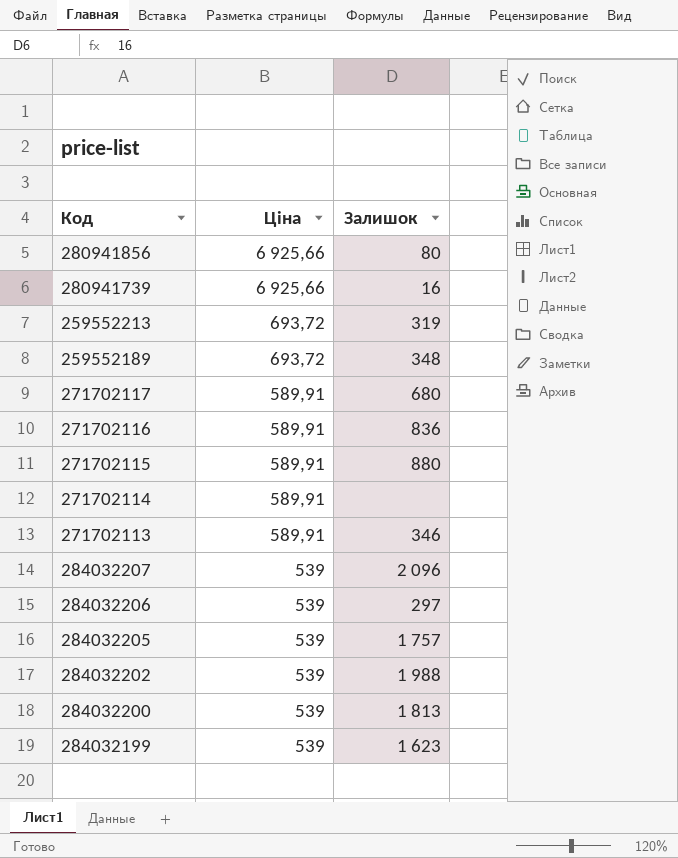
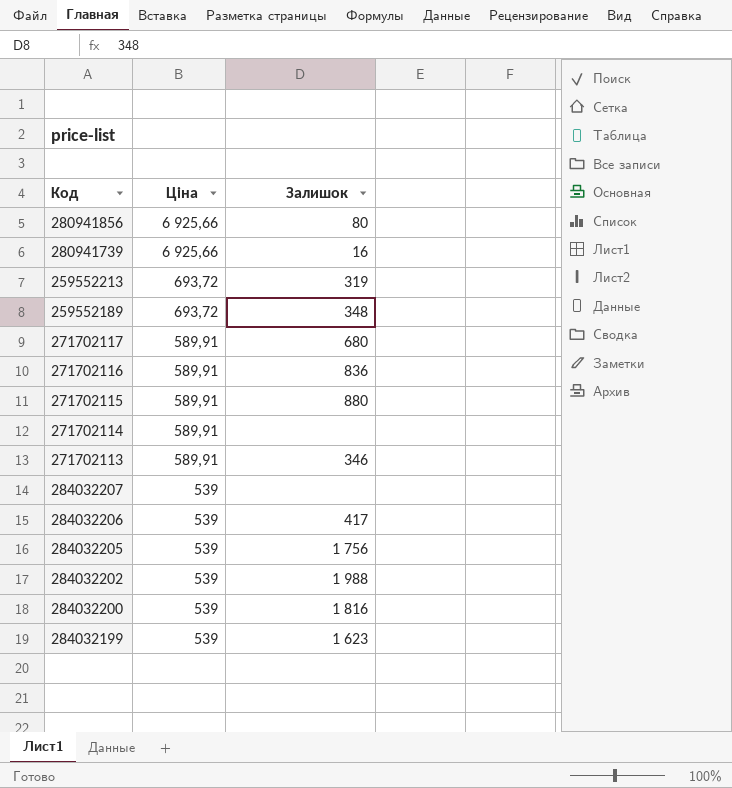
284032207 | Залишок: 2 096 -> none
284032206 | Залишок: 297 -> 417
284032205 | Залишок: 1 757 -> 1 756
284032200 | Залишок: 1 813 -> 1 816

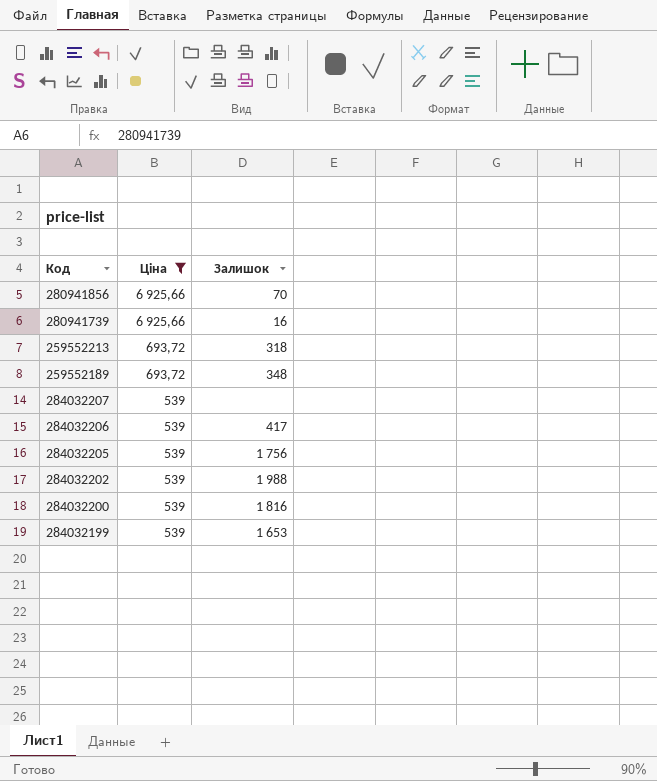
filter: none -> Ціна != 589,91
280941856 | Залишок: 80 -> 70
259552213 | Залишок: 319 -> 318
284032199 | Залишок: 1 623 -> 1 653

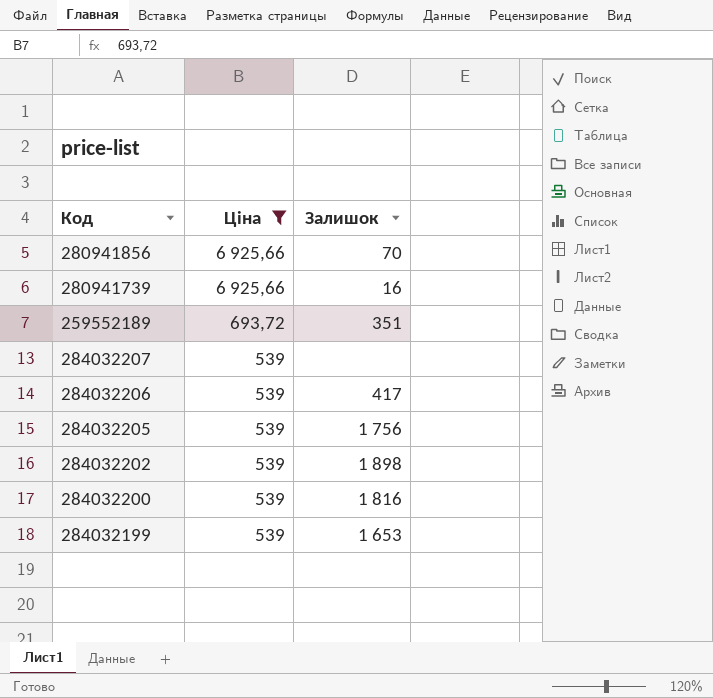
row 259552213: 693,72 | 318 -> none
259552189 | Залишок: 348 -> 351
284032202 | Залишок: 1 988 -> 1 898

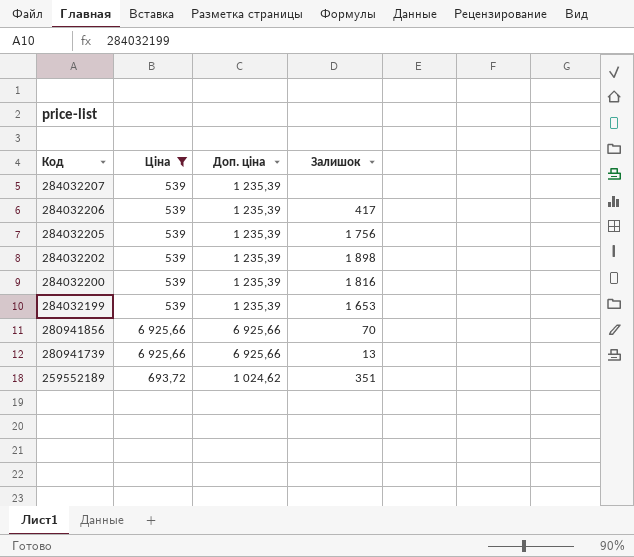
row order: Ціна descending -> Код descending
column Доп. ціна | position: none -> 3
280941739 | Залишок: 16 -> 13

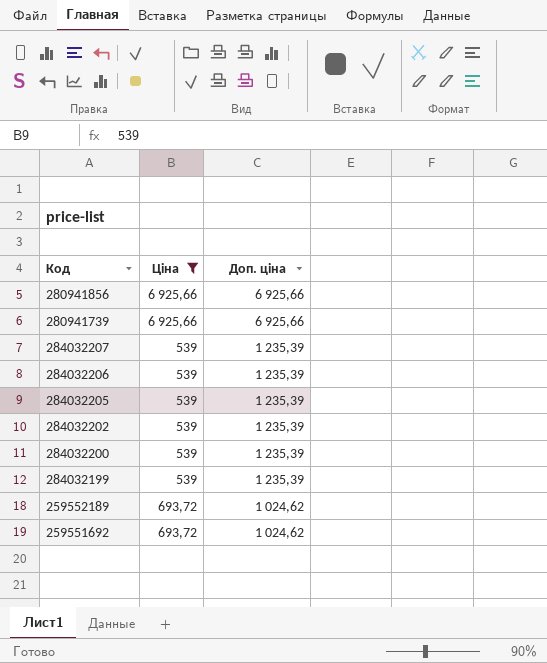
row order: Код descending -> Доп. ціна descending
column Залишок | position: 4 -> none
row 259551692: none -> 693,72 | 1 024,62

